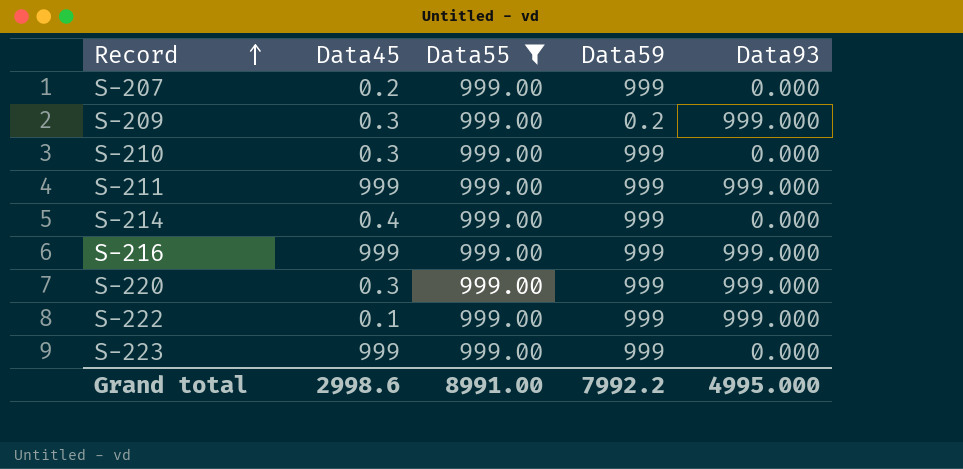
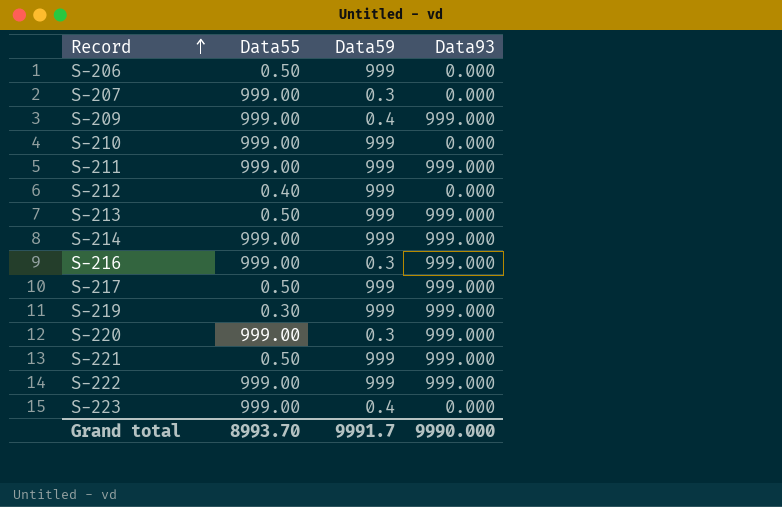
filter: Data55 = 999.00 -> none
column Data45 | position: 2 -> none
S-207 | Data59: 999 -> 0.3
S-209 | Data59: 0.2 -> 0.4
S-214 | Data93: 0.000 -> 999.000
S-216 | Data59: 999 -> 0.3
S-220 | Data59: 999 -> 0.3
S-223 | Data59: 999 -> 0.4
Grand total | Data55: 8991.00 -> 8993.70
Grand total | Data59: 7992.2 -> 9991.7
Grand total | Data93: 4995.000 -> 9990.000

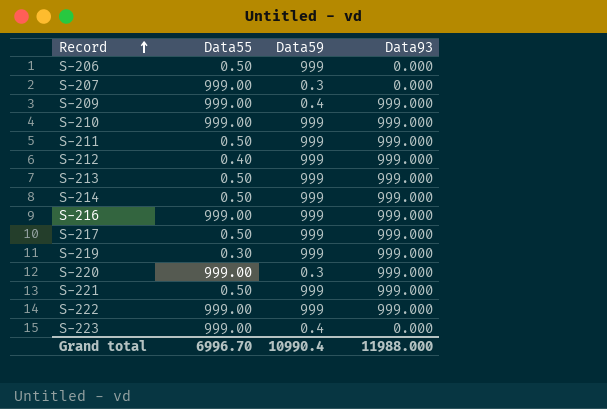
S-210 | Data93: 0.000 -> 999.000
S-211 | Data55: 999.00 -> 0.50
S-212 | Data93: 0.000 -> 999.000
S-214 | Data55: 999.00 -> 0.50
S-216 | Data59: 0.3 -> 999
Grand total | Data55: 8993.70 -> 6996.70
Grand total | Data59: 9991.7 -> 10990.4
Grand total | Data93: 9990.000 -> 11988.000

